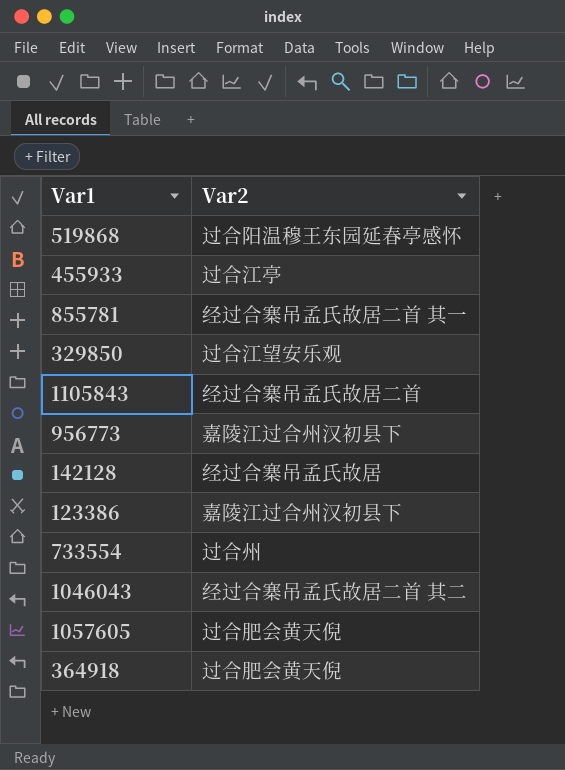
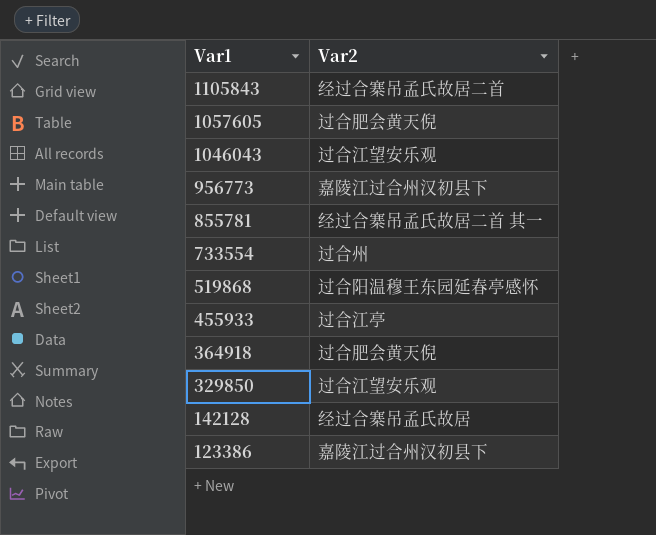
row order: none -> Var1 descending
1046043 | Var2: 经过合寨吊孟氏故居二首 其二 -> 过合江望安乐观

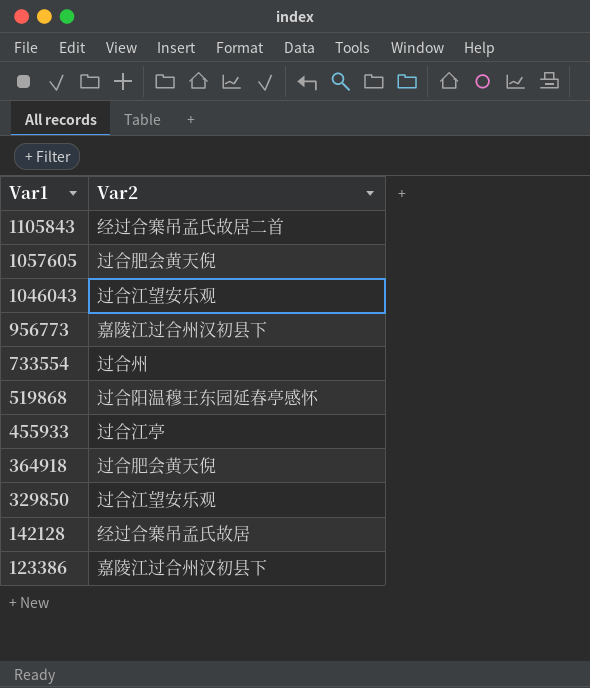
row 855781: 经过合寨吊孟氏故居二首 其一 -> none

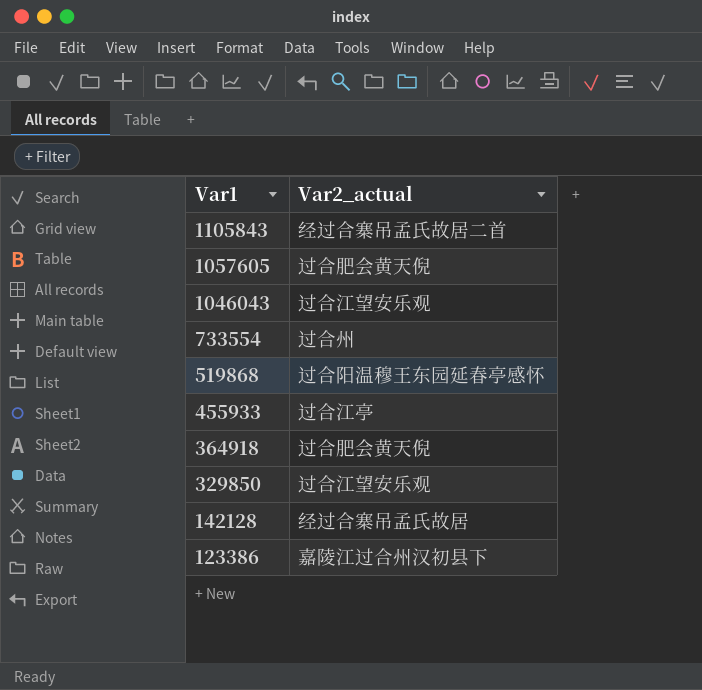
column name: Var2 -> Var2_actual
row 956773: 嘉陵江过合州汉初县下 -> none

